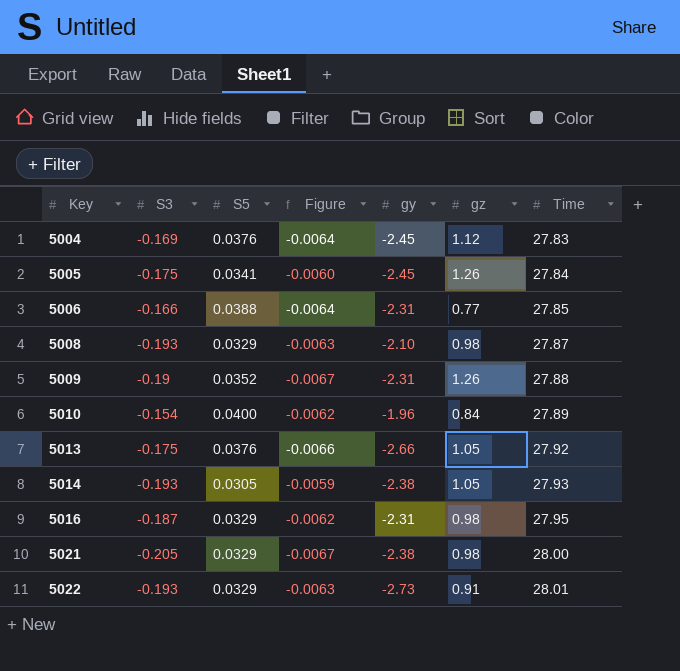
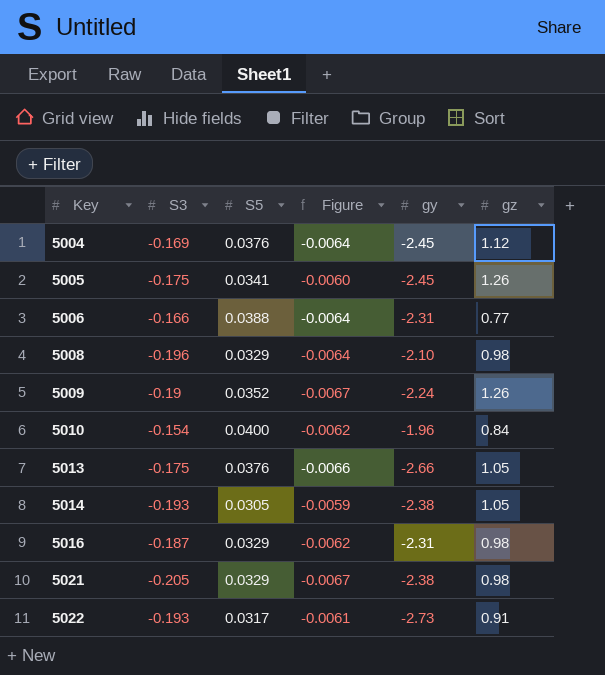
column Time | position: 7 -> none
5008 | S3: -0.193 -> -0.196
5008 | Figure: -0.0063 -> -0.0064
5009 | gy: -2.31 -> -2.24
5022 | S5: 0.0329 -> 0.0317
5022 | Figure: -0.0063 -> -0.0061

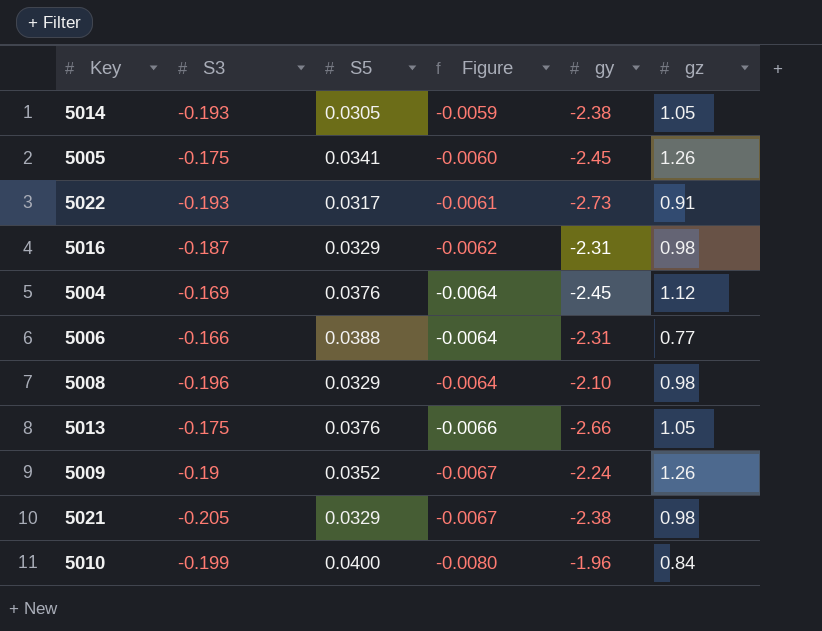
row order: Key ascending -> Figure descending
5010 | S3: -0.154 -> -0.199
5010 | Figure: -0.0062 -> -0.0080

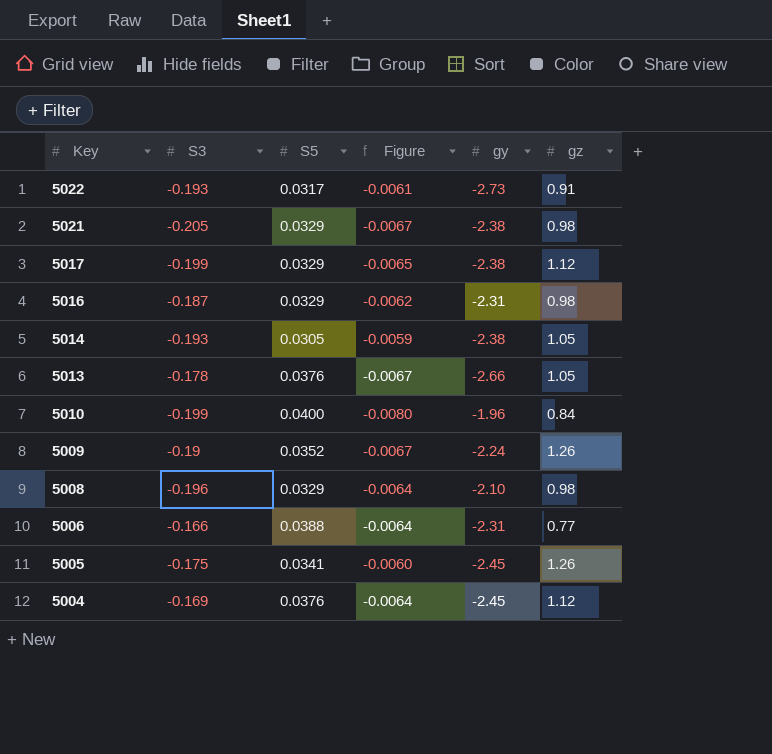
row order: Figure descending -> Key descending
row 5017: none -> -0.199 | 0.0329 | -0.0065 | -2.38 | 1.12
5013 | S3: -0.175 -> -0.178
5013 | Figure: -0.0066 -> -0.0067

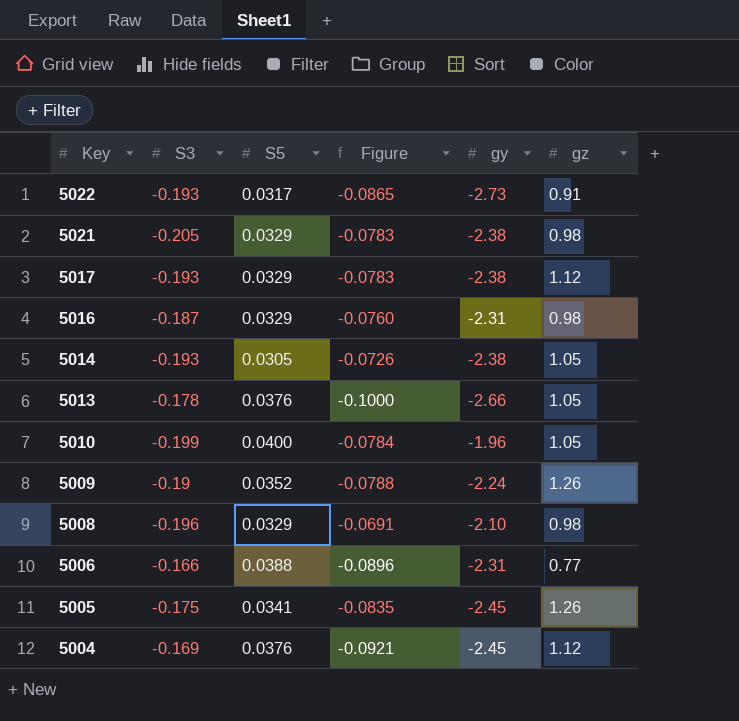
column Figure | formula: [S3] * [S5] -> [S5] * [gy]
5017 | S3: -0.199 -> -0.193
5010 | gz: 0.84 -> 1.05

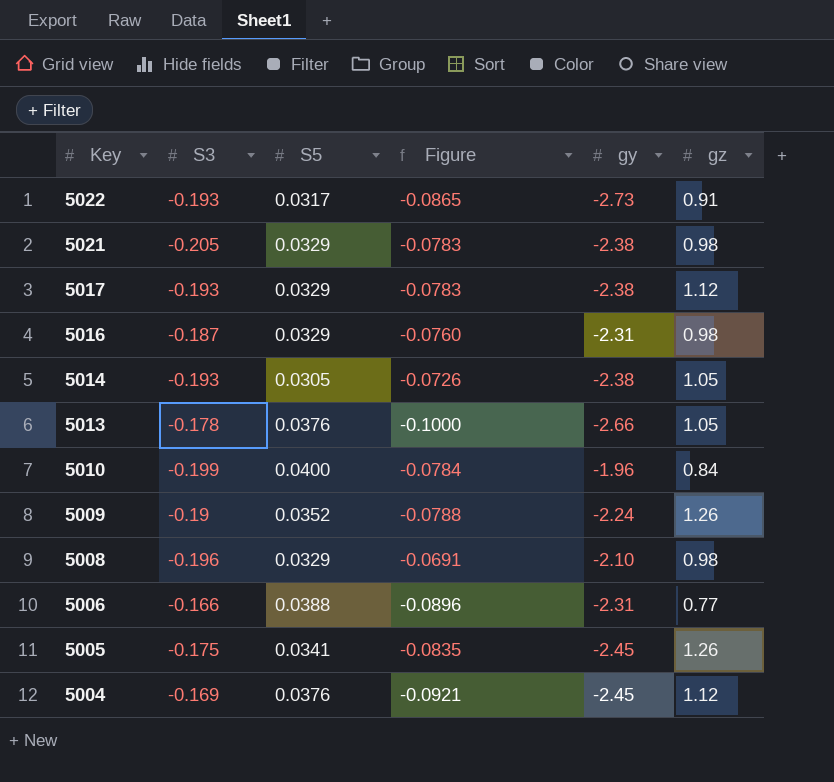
5010 | gz: 1.05 -> 0.84

